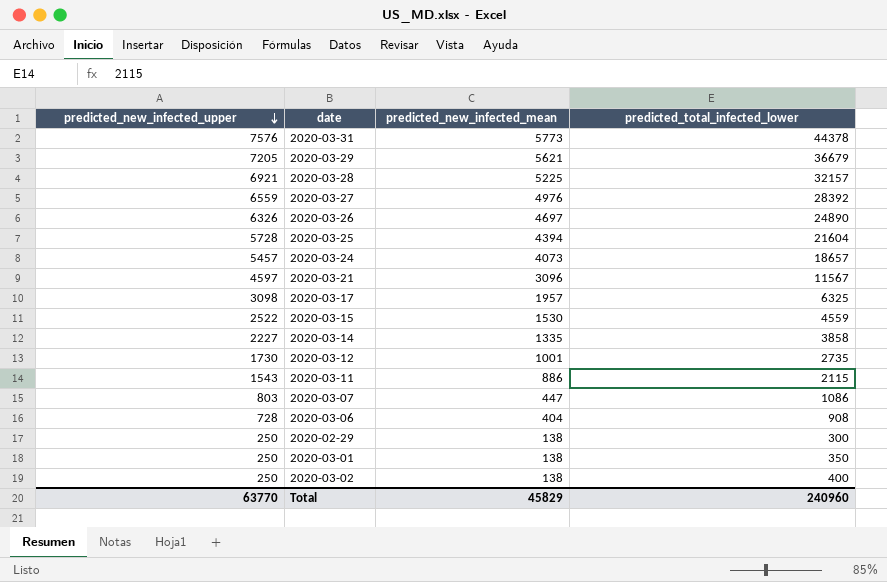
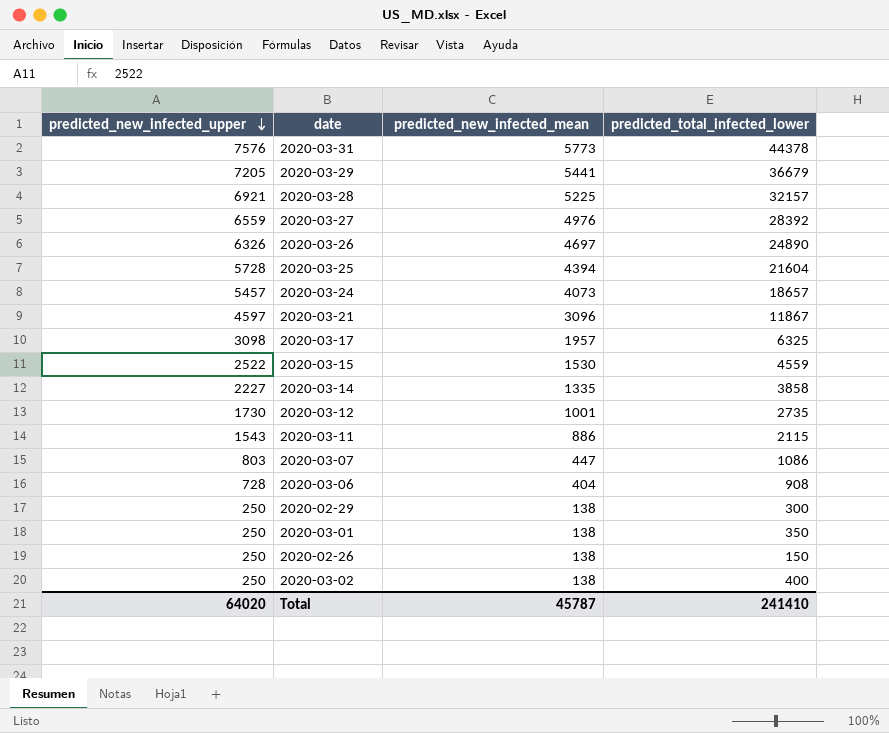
2020-03-29 | predicted_new_infected_mean: 5621 -> 5441
2020-03-21 | predicted_total_infected_lower: 11567 -> 11867
row 2020-02-26: none -> 250 | 138 | 150
Total | predicted_new_infected_upper: 63770 -> 64020
Total | predicted_new_infected_mean: 45829 -> 45787
Total | predicted_total_infected_lower: 240960 -> 241410

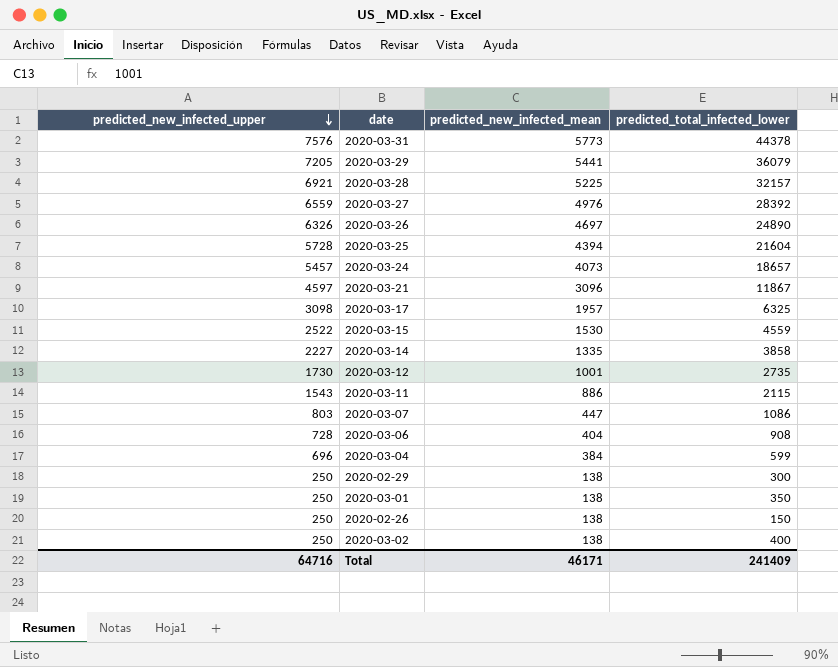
2020-03-29 | predicted_total_infected_lower: 36679 -> 36079
row 2020-03-04: none -> 696 | 384 | 599
Total | predicted_new_infected_upper: 64020 -> 64716
Total | predicted_new_infected_mean: 45787 -> 46171
Total | predicted_total_infected_lower: 241410 -> 241409

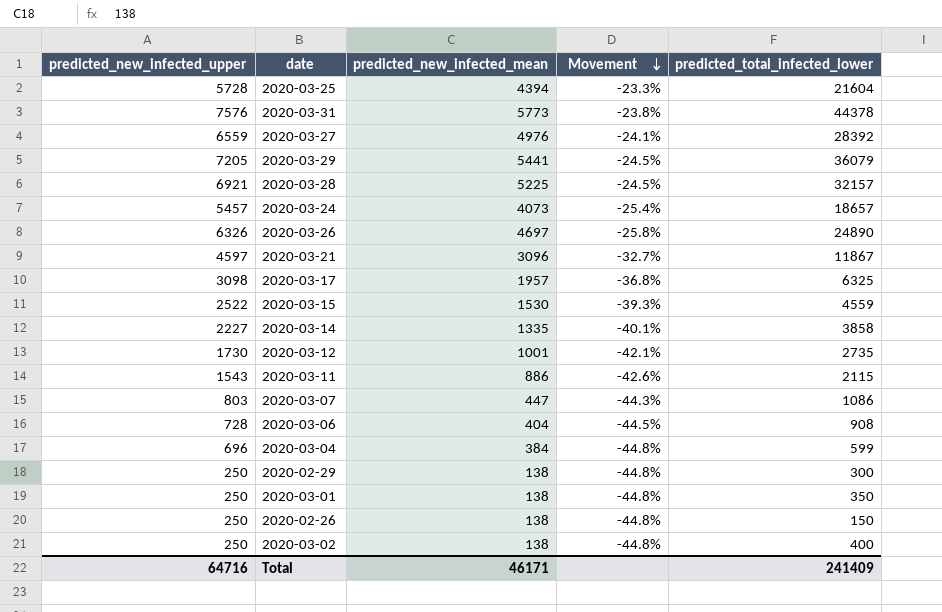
row order: predicted_new_infected_upper descending -> Movement descending
column Movement | formula: none -> ([predicted_new_infected_mean] - [predicted_new_infected_upper]) / [predicted_new_infected_upper]

